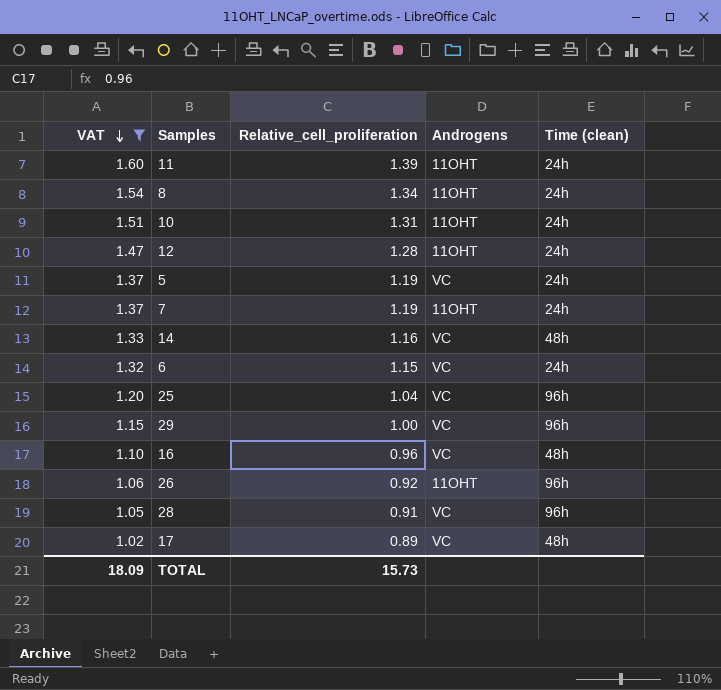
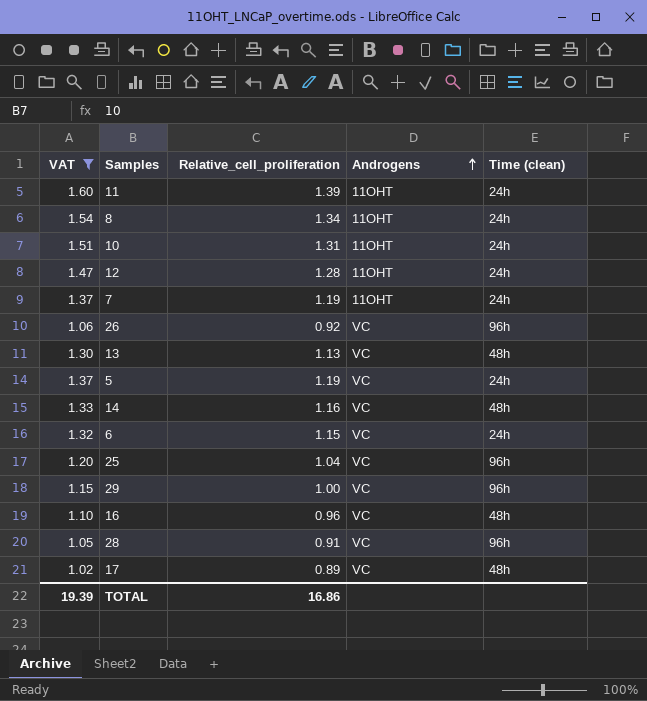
row order: VAT descending -> Androgens ascending
26 | Androgens: 11OHT -> VC
row 13: none -> 1.30 | 1.13 | VC | 48h
TOTAL | VAT: 18.09 -> 19.39
TOTAL | Relative_cell_proliferation: 15.73 -> 16.86

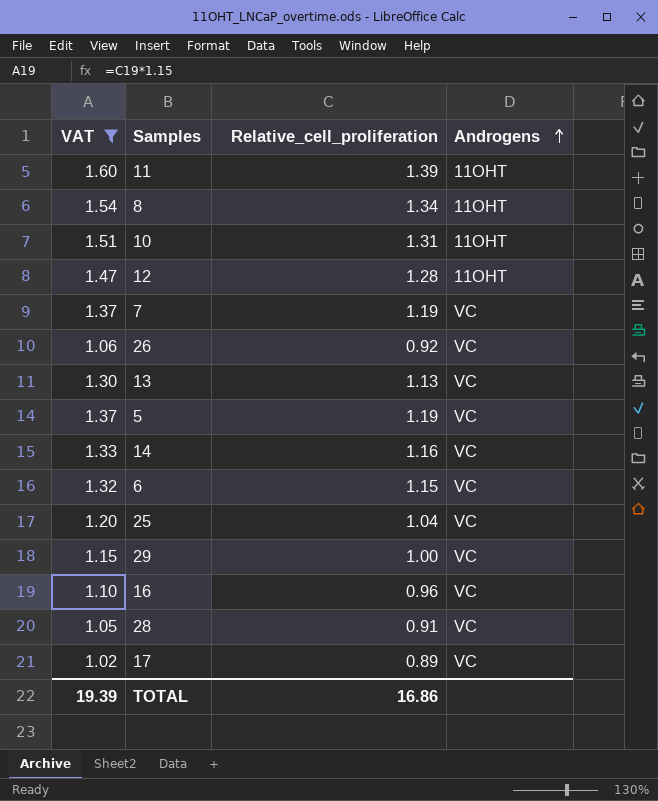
column Time (clean) | position: 5 -> none
7 | Androgens: 11OHT -> VC

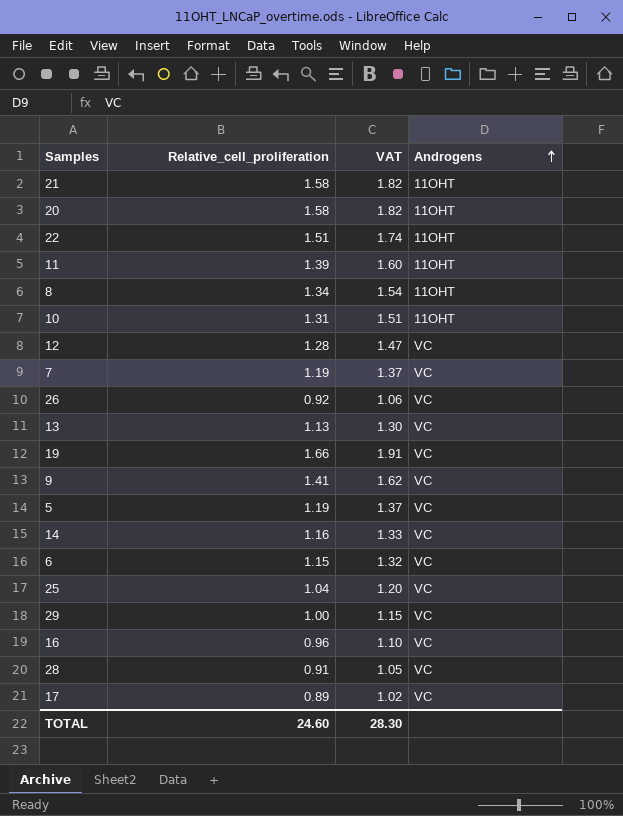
filter: VAT <= 1.60 -> none
column VAT | position: 1 -> 3
12 | Androgens: 11OHT -> VC
TOTAL | Relative_cell_proliferation: 16.86 -> 24.60
TOTAL | VAT: 19.39 -> 28.30

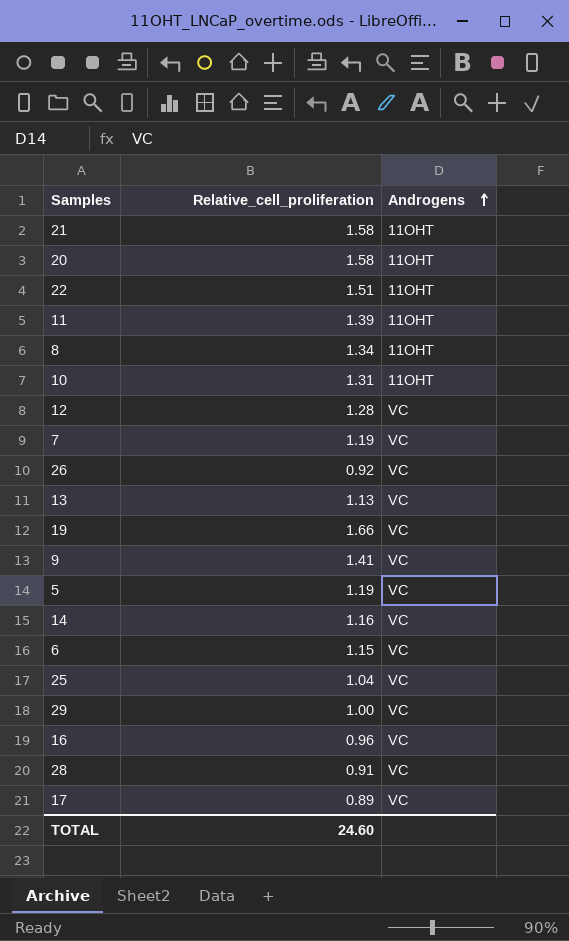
column VAT | formula: [Relative_cell_proliferation] * 1.15 -> none

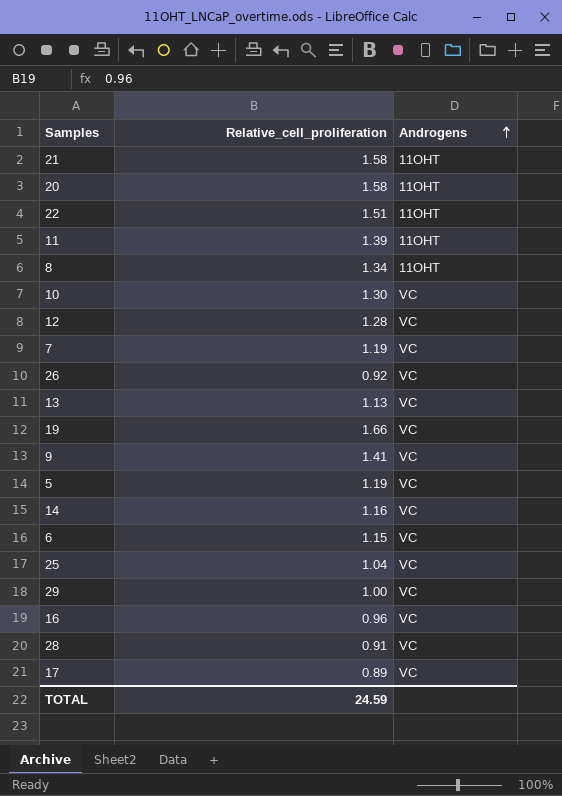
10 | Relative_cell_proliferation: 1.31 -> 1.30
10 | Androgens: 11OHT -> VC
TOTAL | Relative_cell_proliferation: 24.60 -> 24.59

